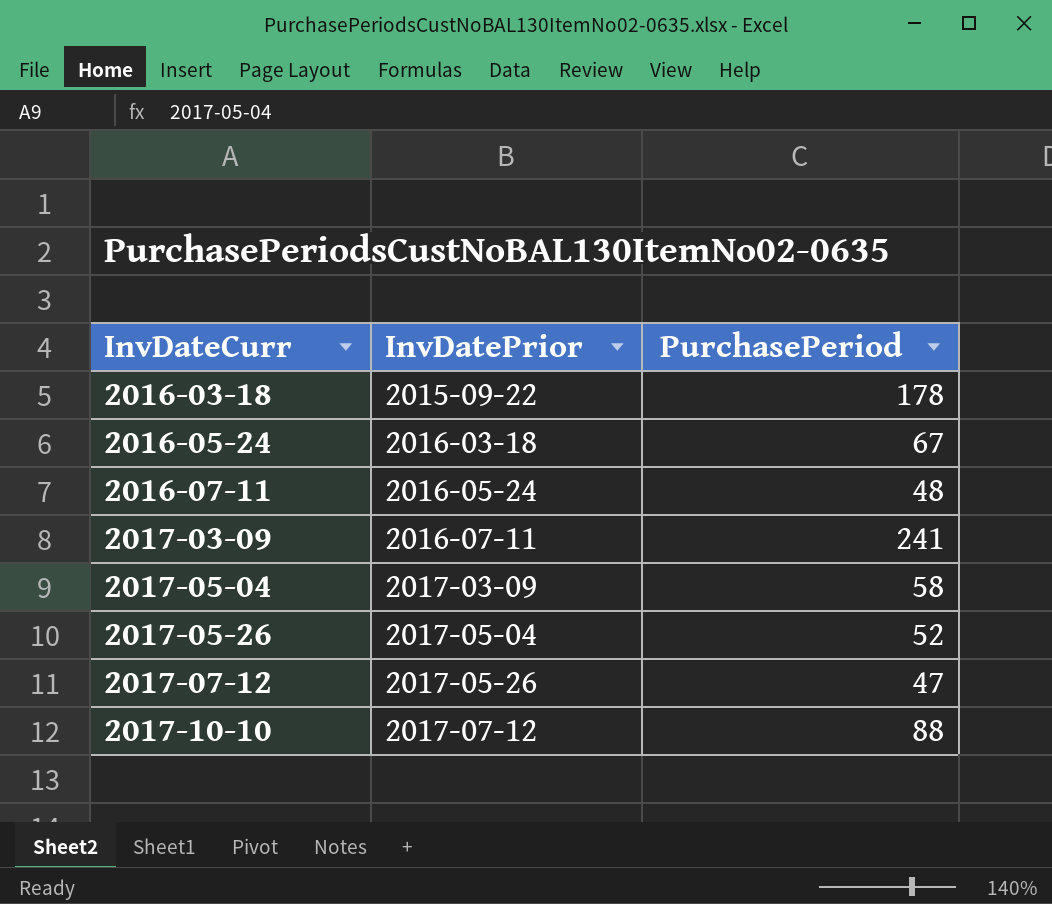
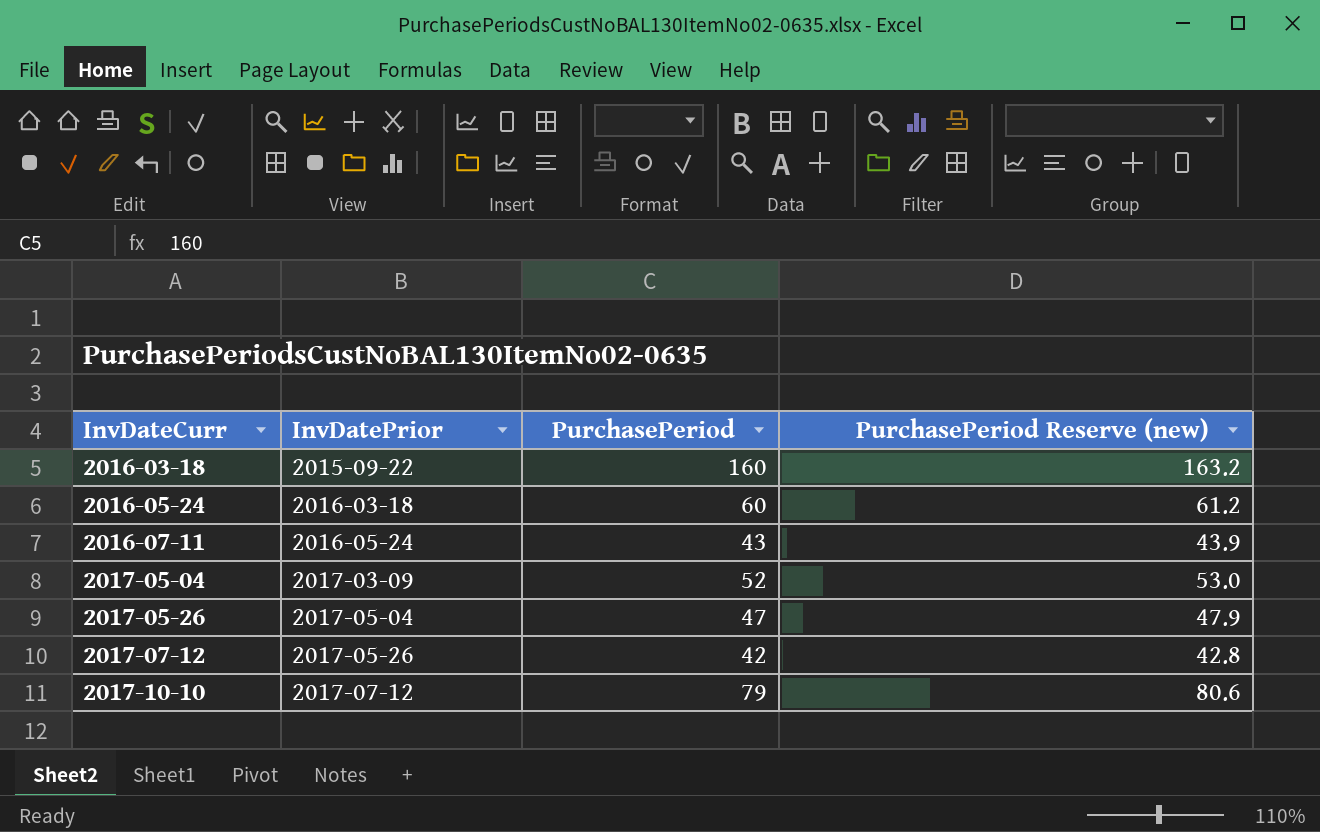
column PurchasePeriod Reserve (new) | formula: none -> [PurchasePeriod] * 1.02
row 2017-03-09: 2016-07-11 | 241 -> none
2016-03-18 | PurchasePeriod: 178 -> 160
2016-05-24 | PurchasePeriod: 67 -> 60
2016-07-11 | PurchasePeriod: 48 -> 43
2017-05-04 | PurchasePeriod: 58 -> 52
2017-05-26 | PurchasePeriod: 52 -> 47
2017-07-12 | PurchasePeriod: 47 -> 42
2017-10-10 | PurchasePeriod: 88 -> 79

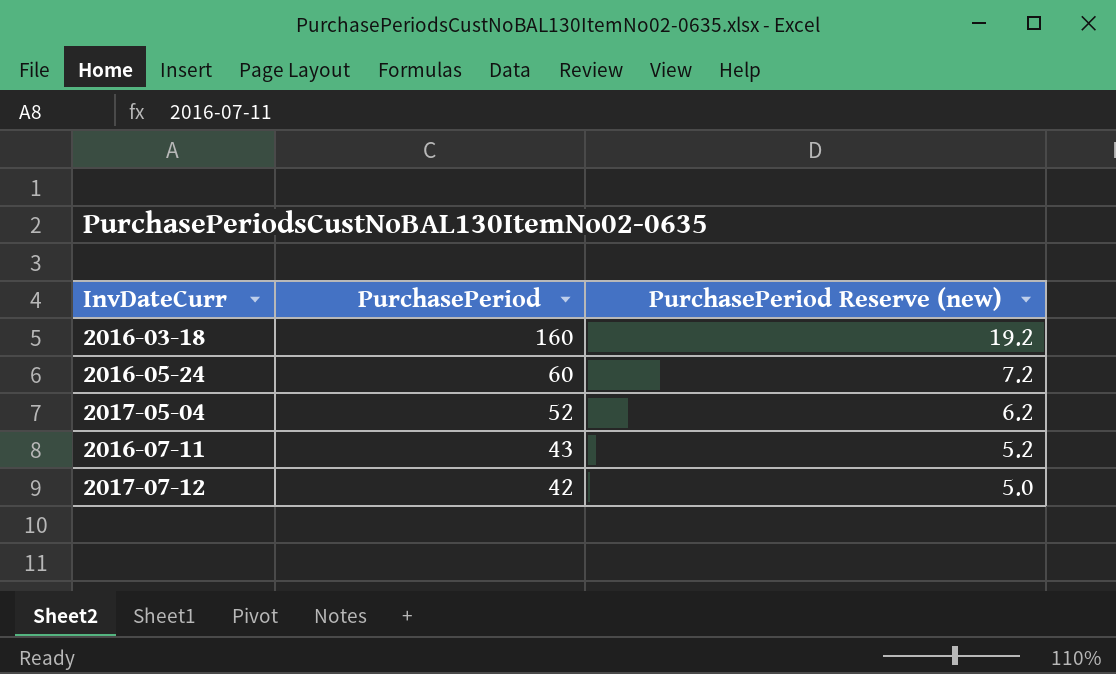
row order: InvDateCurr ascending -> PurchasePeriod descending
column InvDatePrior | position: 2 -> none
column PurchasePeriod Reserve (new) | formula: [PurchasePeriod] * 1.02 -> [PurchasePeriod] * 0.12
row 2017-05-26: 2017-05-04 | 47 | 47.9 -> none
row 2017-10-10: 2017-07-12 | 79 | 80.6 -> none

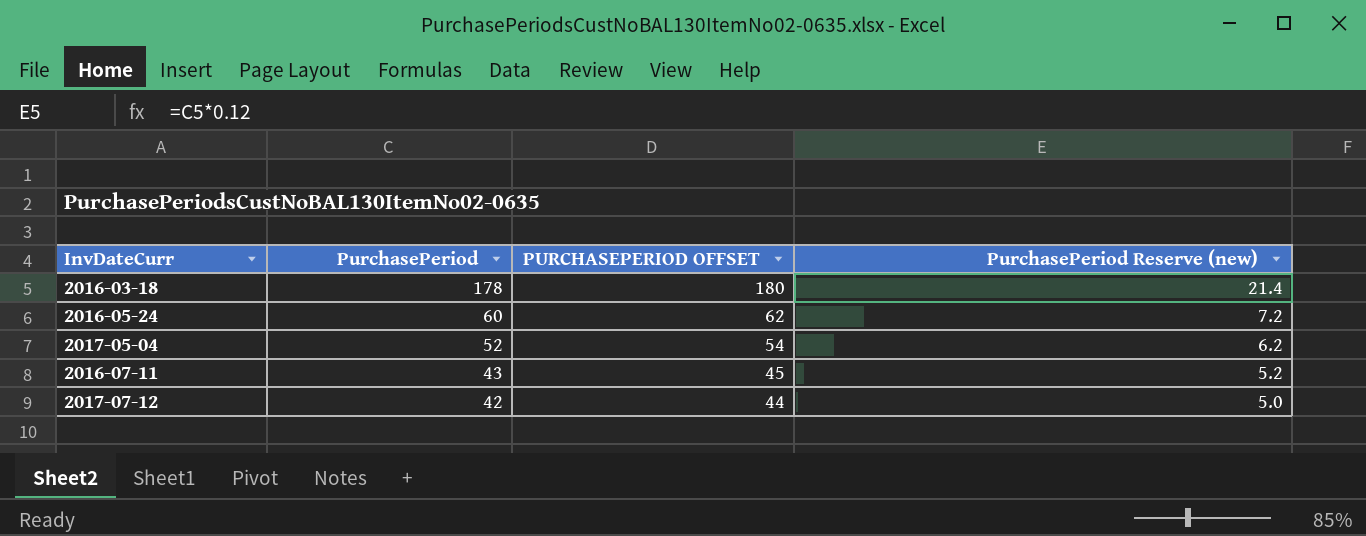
column PURCHASEPERIOD OFFSET | formula: none -> [PurchasePeriod] + 2
2016-03-18 | PurchasePeriod: 160 -> 178
2016-03-18 | PurchasePeriod Reserve (new): 19.2 -> 21.4

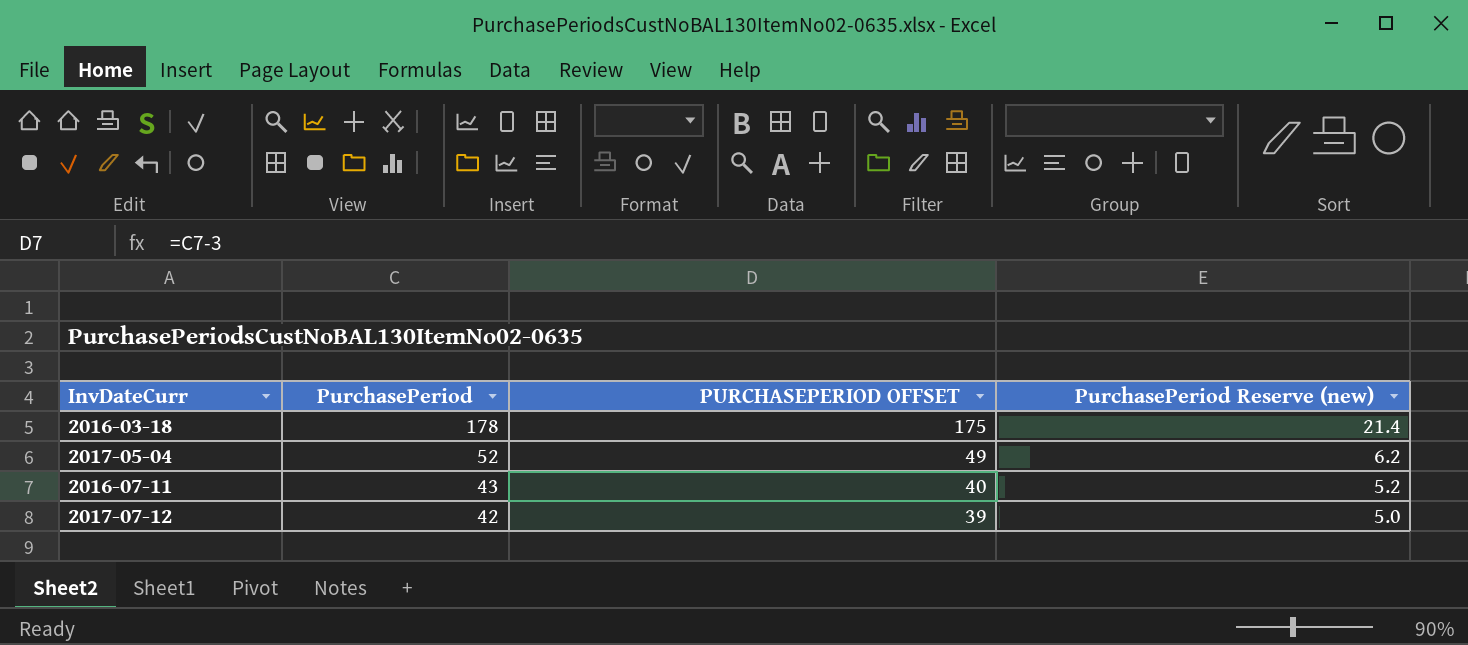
column PURCHASEPERIOD OFFSET | formula: [PurchasePeriod] + 2 -> [PurchasePeriod] - 3
row 2016-05-24: 60 | 62 | 7.2 -> none

